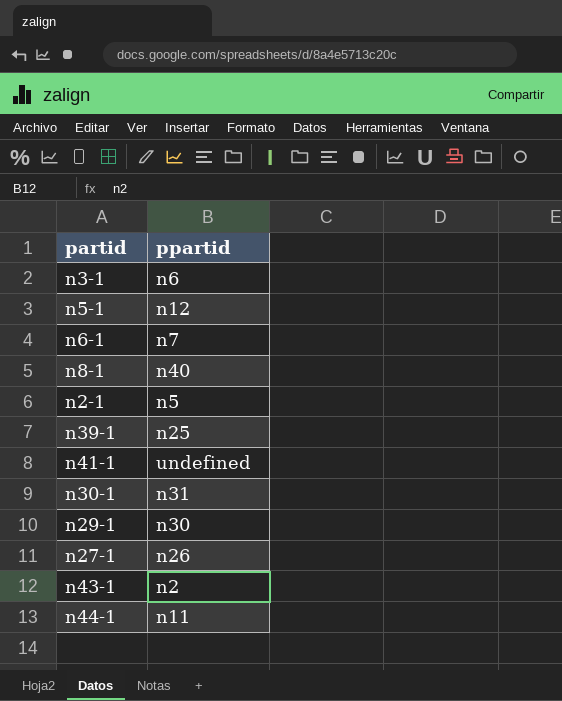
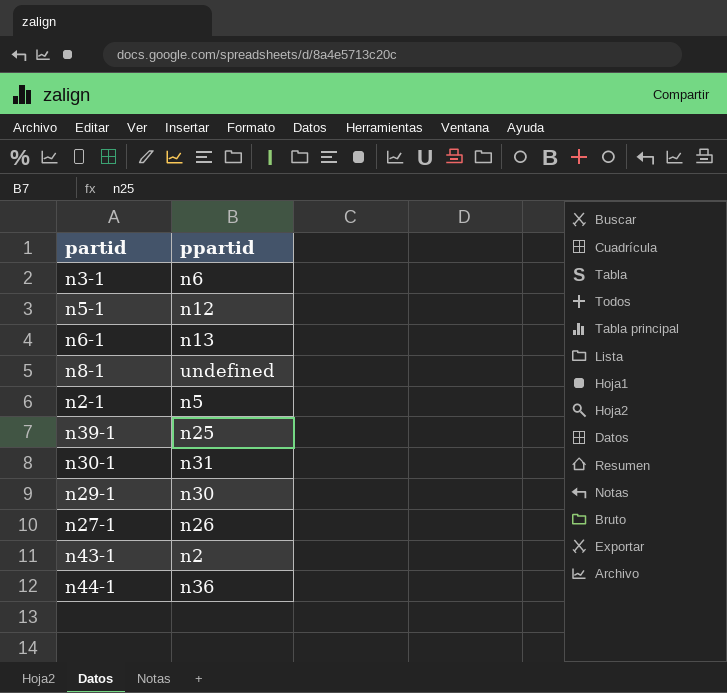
row n41-1: undefined -> none
n6-1 | ppartid: n7 -> n13
n8-1 | ppartid: n40 -> undefined
n44-1 | ppartid: n11 -> n36

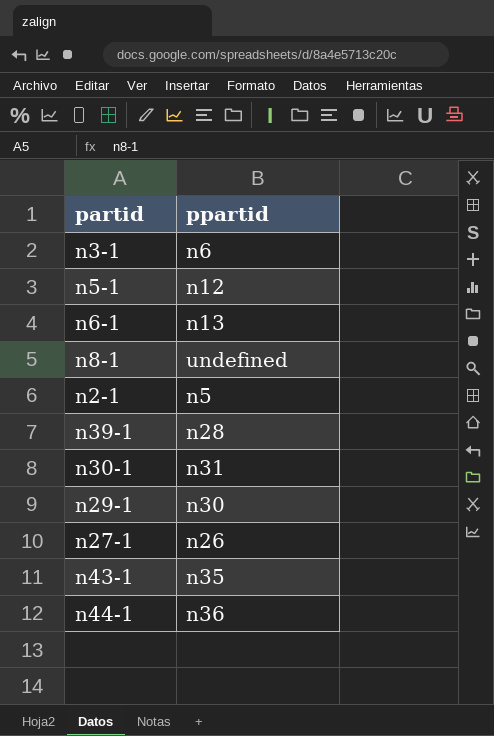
n39-1 | ppartid: n25 -> n28
n43-1 | ppartid: n2 -> n35

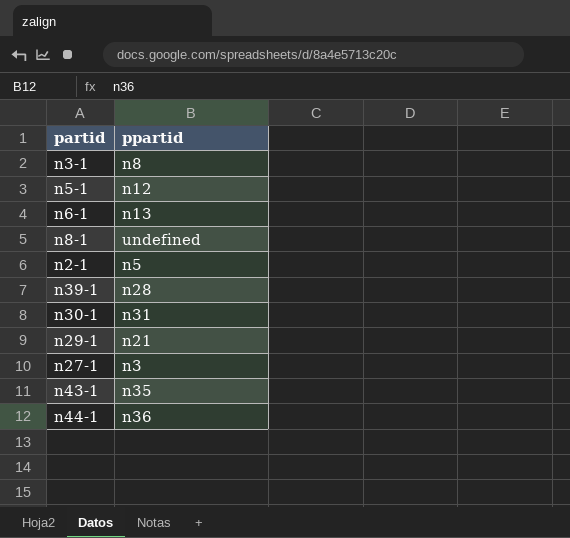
n3-1 | ppartid: n6 -> n8
n29-1 | ppartid: n30 -> n21
n27-1 | ppartid: n26 -> n3

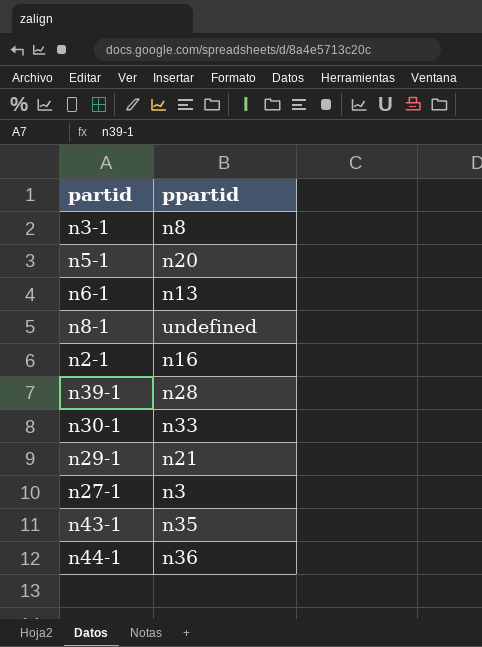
n5-1 | ppartid: n12 -> n20
n2-1 | ppartid: n5 -> n16
n30-1 | ppartid: n31 -> n33

